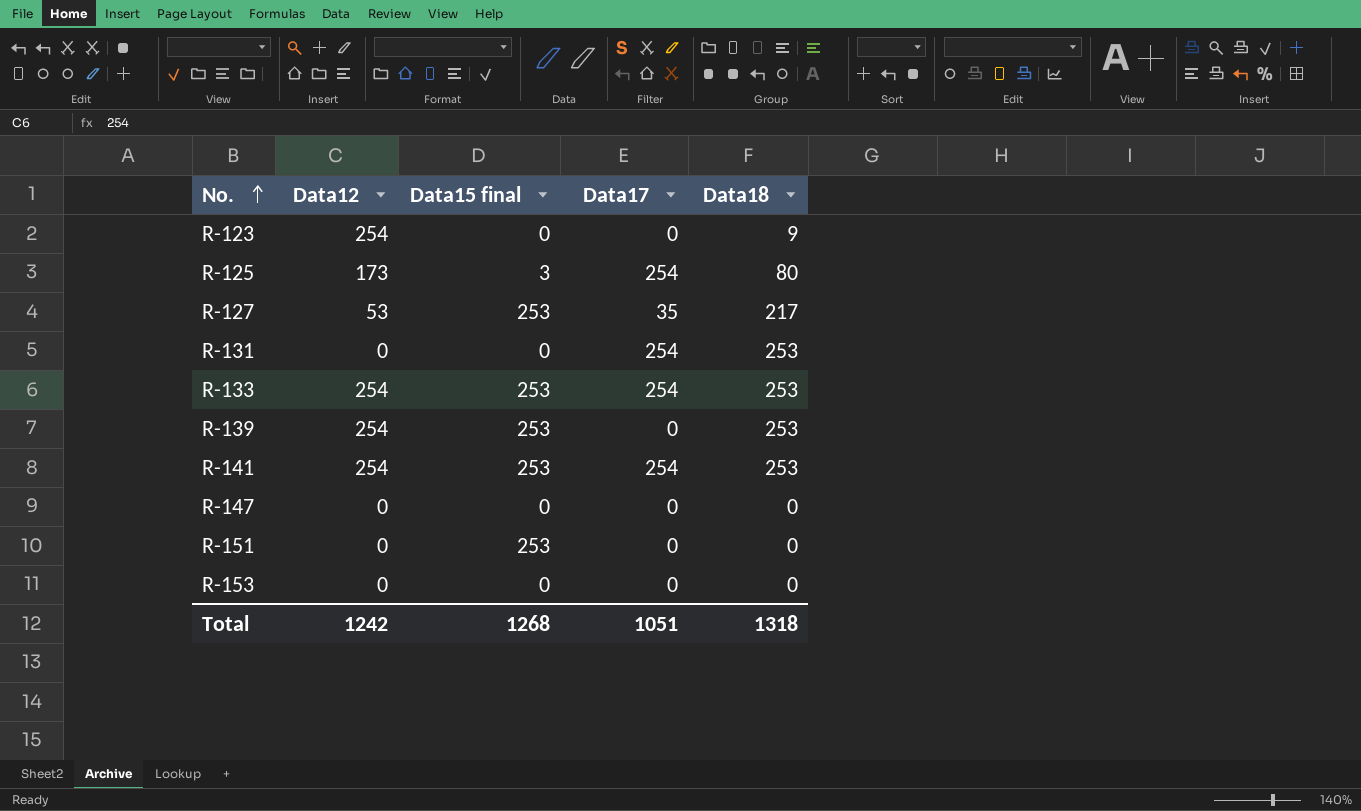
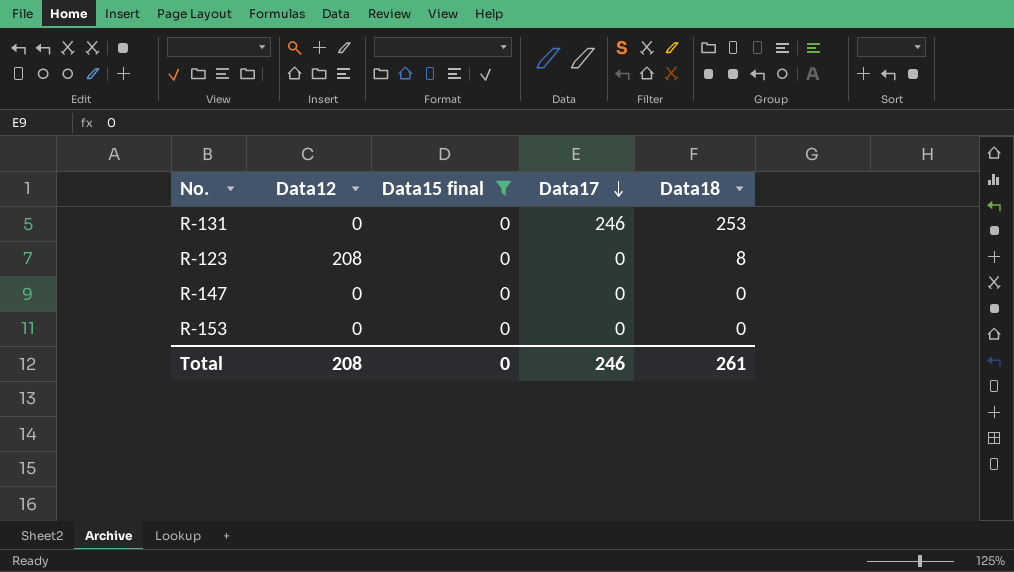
filter: none -> Data15 final = 0
row order: No. ascending -> Data17 descending
R-131 | Data17: 254 -> 246
R-123 | Data12: 254 -> 208
R-123 | Data18: 9 -> 8
Total | Data12: 1242 -> 208
Total | Data15 final: 1268 -> 0
Total | Data17: 1051 -> 246
Total | Data18: 1318 -> 261

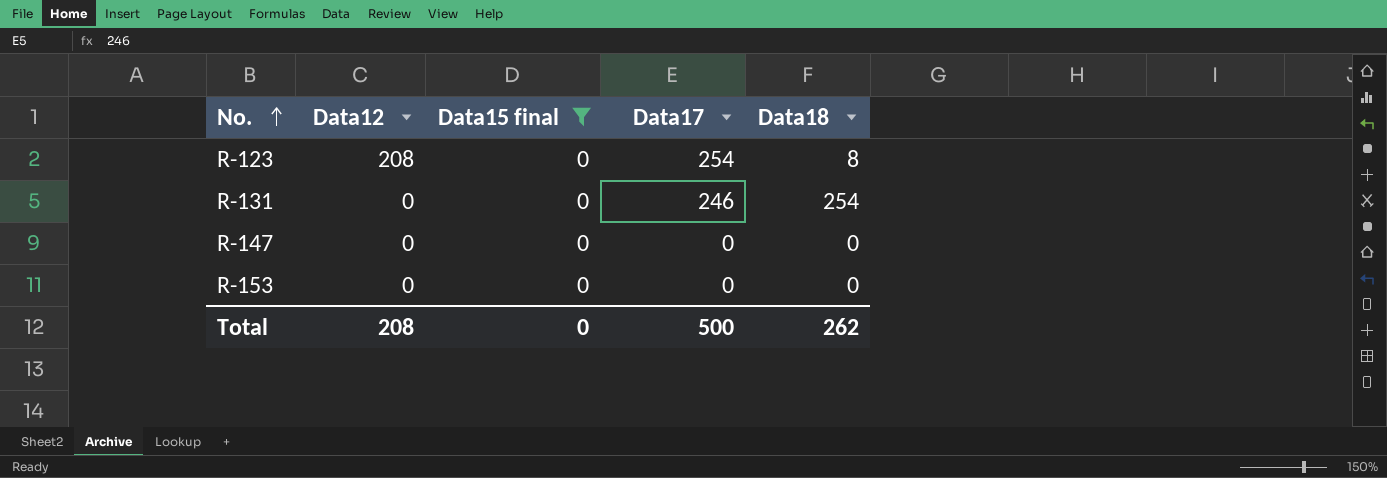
row order: Data17 descending -> No. ascending
R-123 | Data17: 0 -> 254
R-131 | Data18: 253 -> 254
Total | Data17: 246 -> 500
Total | Data18: 261 -> 262

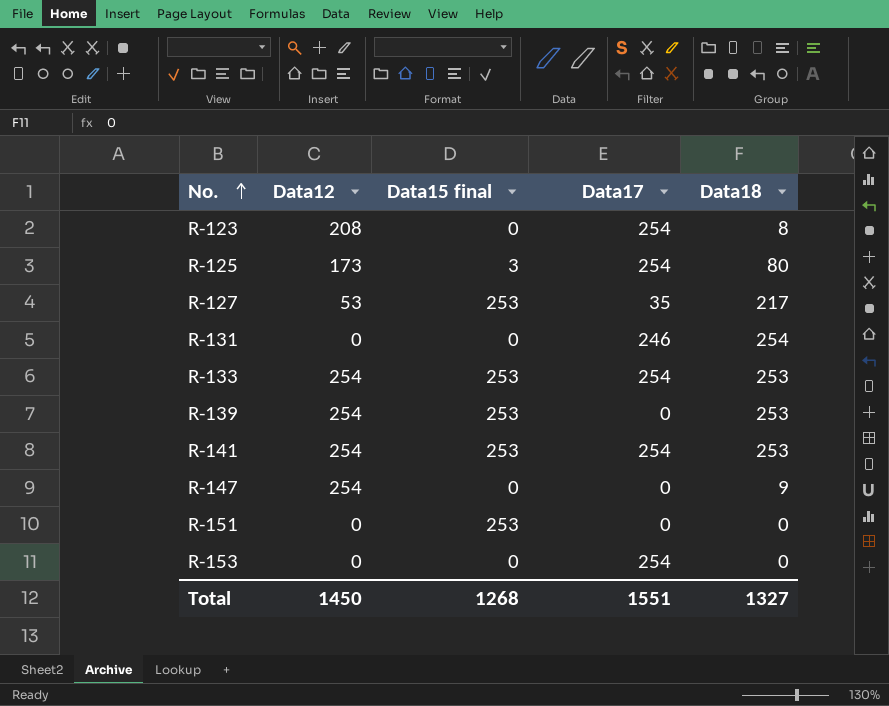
filter: Data15 final = 0 -> none
R-147 | Data12: 0 -> 254
R-147 | Data18: 0 -> 9
R-153 | Data17: 0 -> 254
Total | Data12: 208 -> 1450
Total | Data15 final: 0 -> 1268
Total | Data17: 500 -> 1551
Total | Data18: 262 -> 1327

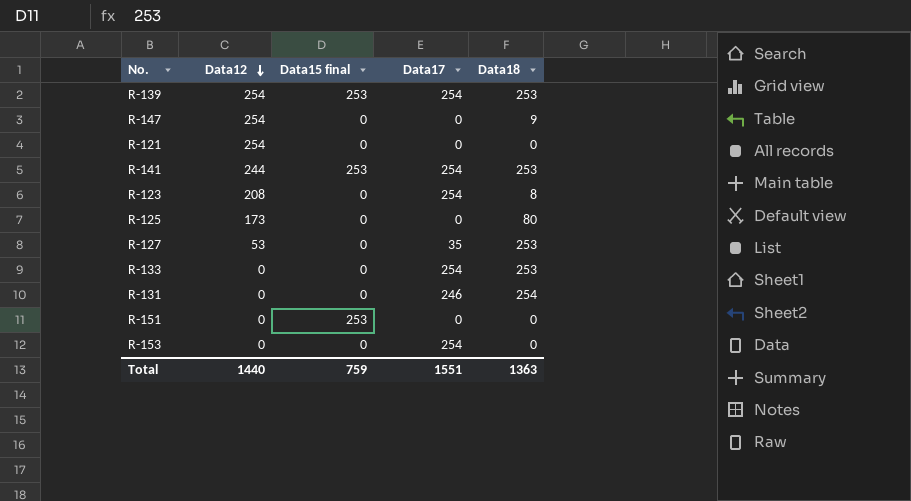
row order: No. ascending -> Data12 descending
R-139 | Data17: 0 -> 254
row R-121: none -> 254 | 0 | 0 | 0
R-141 | Data12: 254 -> 244
R-125 | Data15 final: 3 -> 0
R-125 | Data17: 254 -> 0
R-127 | Data15 final: 253 -> 0
R-127 | Data18: 217 -> 253
R-133 | Data12: 254 -> 0
R-133 | Data15 final: 253 -> 0
Total | Data12: 1450 -> 1440
Total | Data15 final: 1268 -> 759
Total | Data18: 1327 -> 1363

